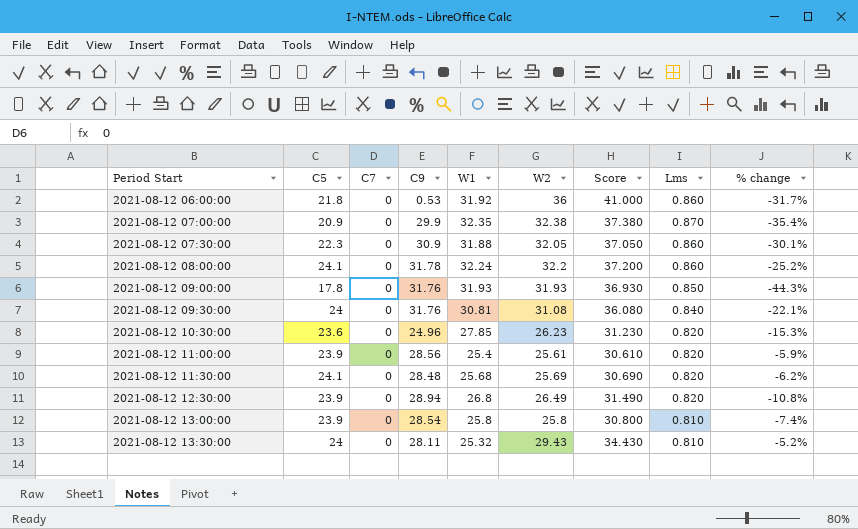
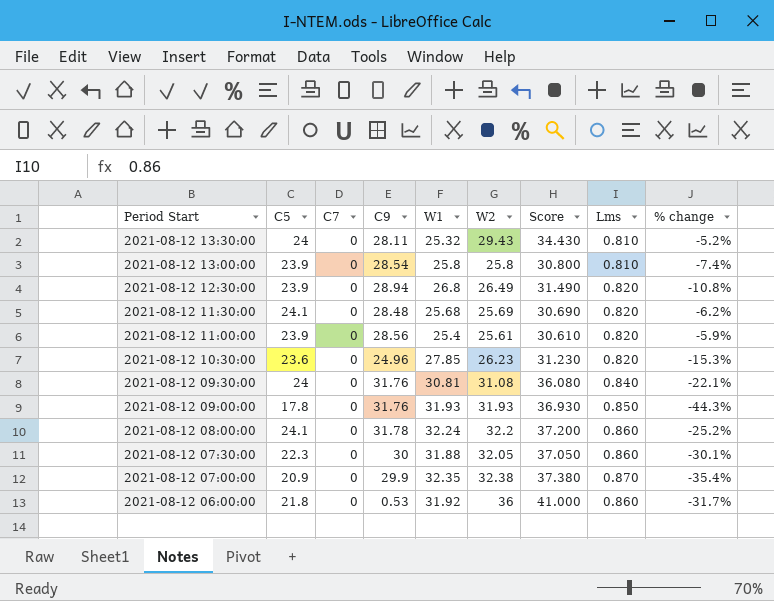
row order: Period Start ascending -> Period Start descending
2021-08-12 07:30:00 | C9: 30.9 -> 30

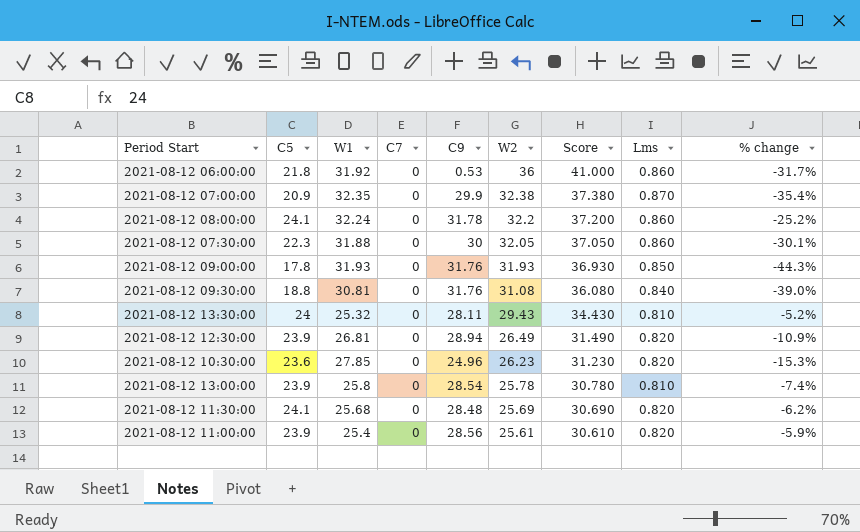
row order: Period Start descending -> W2 descending
column W1 | position: 5 -> 3
2021-08-12 09:30:00 | C5: 24 -> 18.8
2021-08-12 09:30:00 | % change: -22.1% -> -39.0%
2021-08-12 12:30:00 | W1: 26.8 -> 26.81
2021-08-12 12:30:00 | % change: -10.8% -> -10.9%
2021-08-12 13:00:00 | W2: 25.8 -> 25.78
2021-08-12 13:00:00 | Score: 30.800 -> 30.780

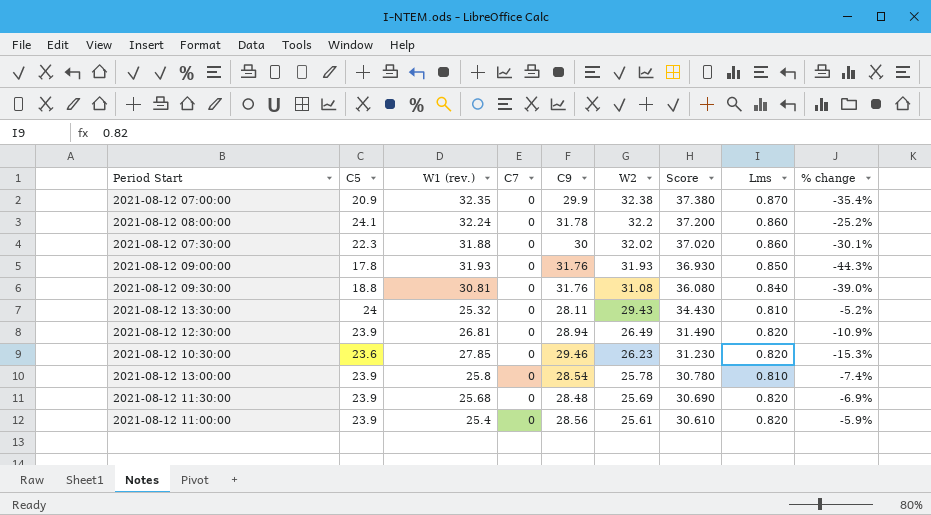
column name: W1 -> W1 (rev.)
row 2021-08-12 06:00:00: 21.8 | 31.92 | 0 | 0.53 | 36 | 41.000 | 0.860 | -31.7% -> none
2021-08-12 07:30:00 | W2: 32.05 -> 32.02
2021-08-12 07:30:00 | Score: 37.050 -> 37.020
2021-08-12 10:30:00 | C9: 24.96 -> 29.46
2021-08-12 11:30:00 | C5: 24.1 -> 23.9
2021-08-12 11:30:00 | % change: -6.2% -> -6.9%

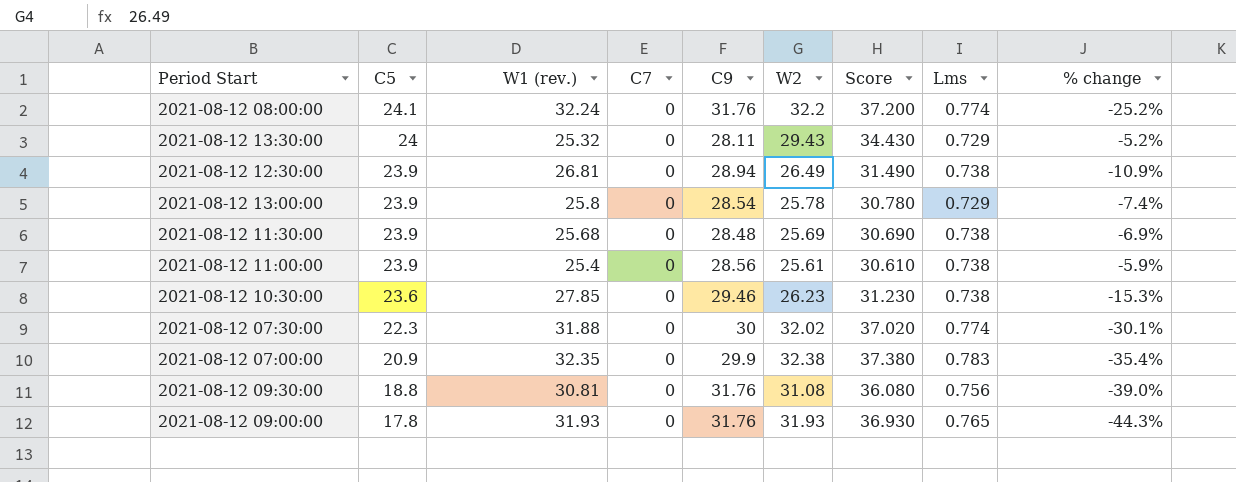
row order: W2 descending -> C5 descending
2021-08-12 08:00:00 | C9: 31.78 -> 31.76
2021-08-12 08:00:00 | Lms: 0.860 -> 0.774
2021-08-12 13:30:00 | Lms: 0.810 -> 0.729
2021-08-12 12:30:00 | Lms: 0.820 -> 0.738
2021-08-12 13:00:00 | Lms: 0.810 -> 0.729
2021-08-12 11:30:00 | Lms: 0.820 -> 0.738
2021-08-12 11:00:00 | Lms: 0.820 -> 0.738
2021-08-12 10:30:00 | Lms: 0.820 -> 0.738
2021-08-12 07:30:00 | Lms: 0.860 -> 0.774
2021-08-12 07:00:00 | Lms: 0.870 -> 0.783
2021-08-12 09:30:00 | Lms: 0.840 -> 0.756
2021-08-12 09:00:00 | Lms: 0.850 -> 0.765

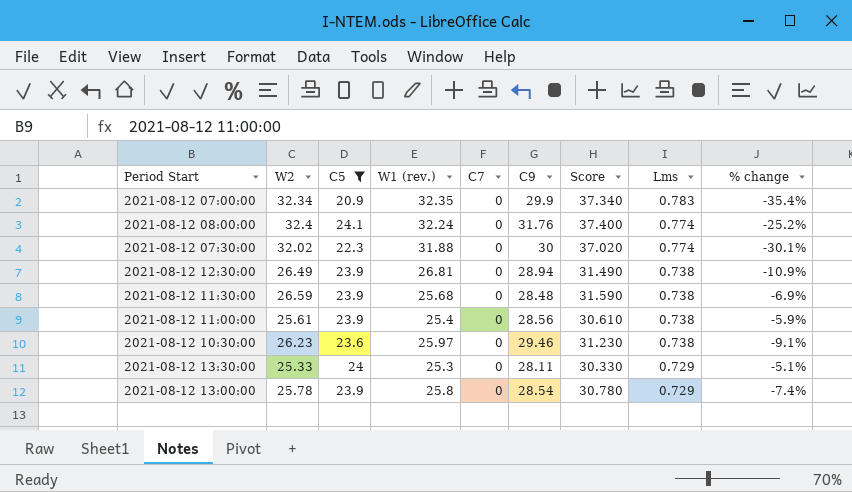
filter: none -> C5 >= 20.9
row order: C5 descending -> Lms descending
column W2 | position: 6 -> 2
2021-08-12 07:00:00 | W2: 32.38 -> 32.34
2021-08-12 07:00:00 | Score: 37.380 -> 37.340
2021-08-12 08:00:00 | W2: 32.2 -> 32.4
2021-08-12 08:00:00 | Score: 37.200 -> 37.400
2021-08-12 11:30:00 | W2: 25.69 -> 26.59
2021-08-12 11:30:00 | Score: 30.690 -> 31.590
2021-08-12 10:30:00 | W1 (rev.): 27.85 -> 25.97
2021-08-12 10:30:00 | % change: -15.3% -> -9.1%
2021-08-12 13:30:00 | W2: 29.43 -> 25.33
2021-08-12 13:30:00 | W1 (rev.): 25.32 -> 25.3
2021-08-12 13:30:00 | Score: 34.430 -> 30.330
2021-08-12 13:30:00 | % change: -5.2% -> -5.1%

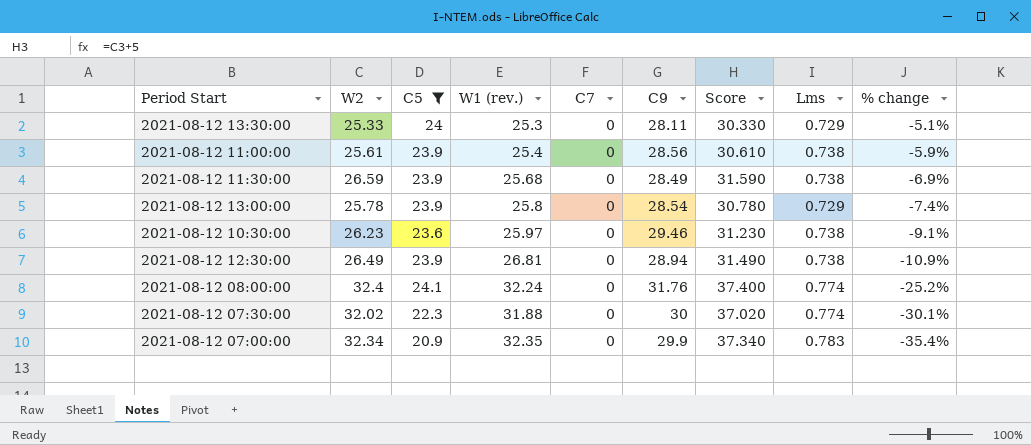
row order: Lms descending -> % change descending
2021-08-12 11:30:00 | C9: 28.48 -> 28.49

